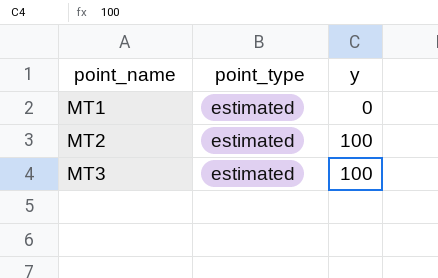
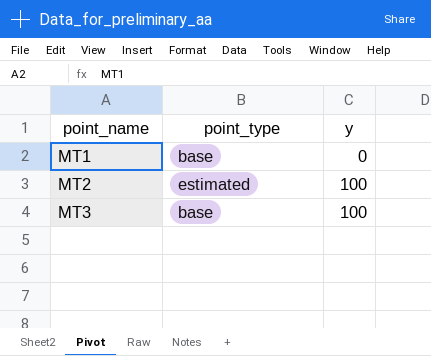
MT1 | point_type: estimated -> base
MT3 | point_type: estimated -> base

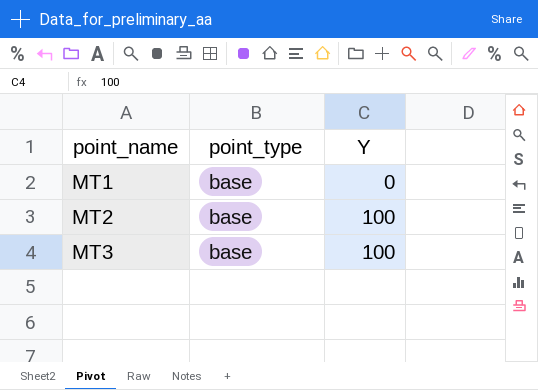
column name: y -> Y
MT2 | point_type: estimated -> base

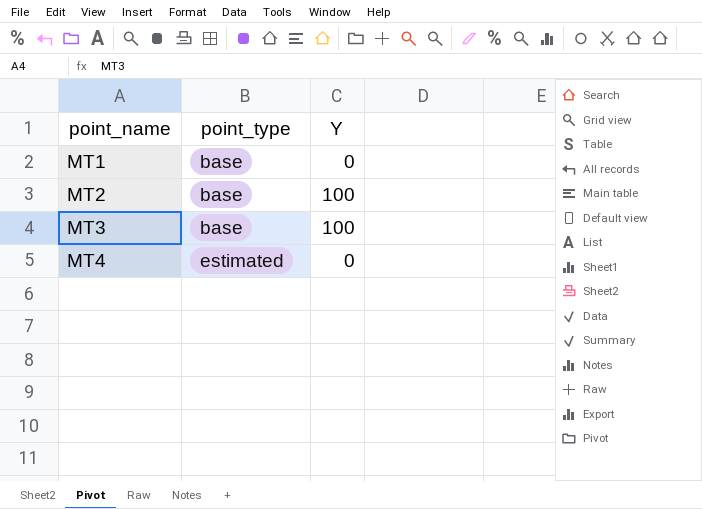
row MT4: none -> estimated | 0

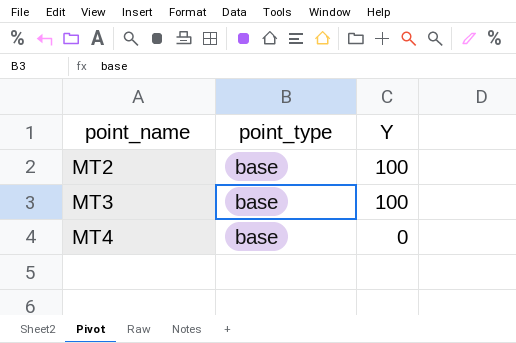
row MT1: base | 0 -> none
MT4 | point_type: estimated -> base

